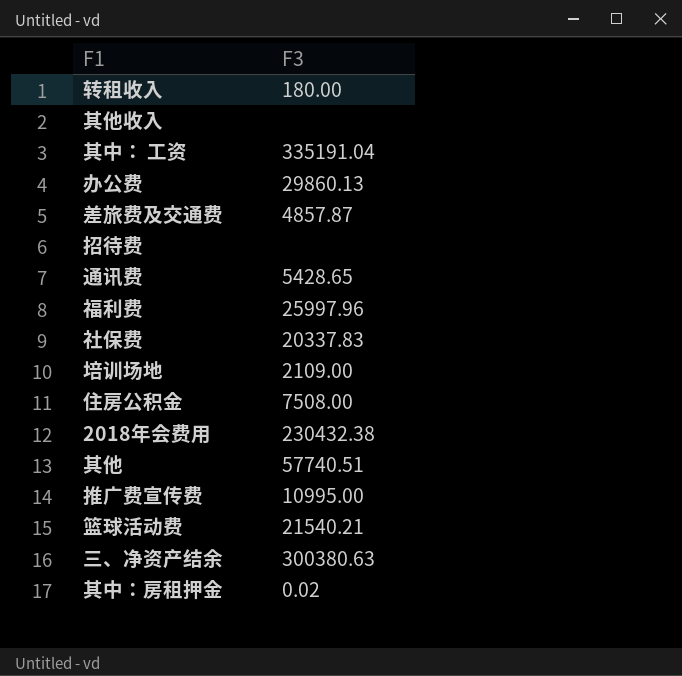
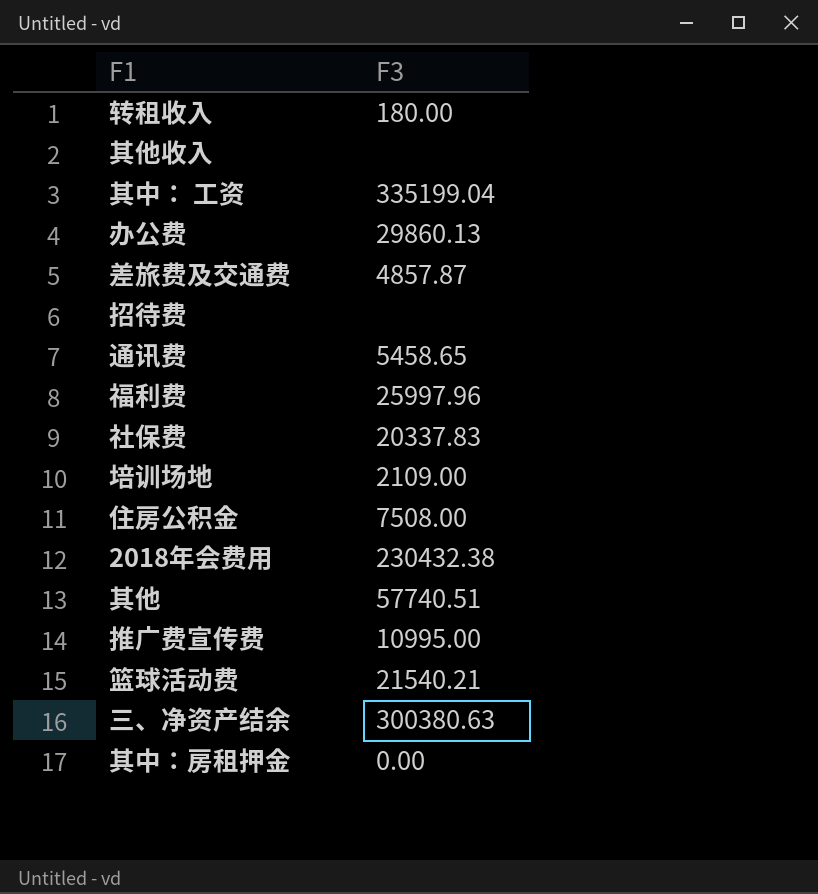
其中： 工资 | F3: 335191.04 -> 335199.04
通讯费 | F3: 5428.65 -> 5458.65
其中：房租押金 | F3: 0.02 -> 0.00

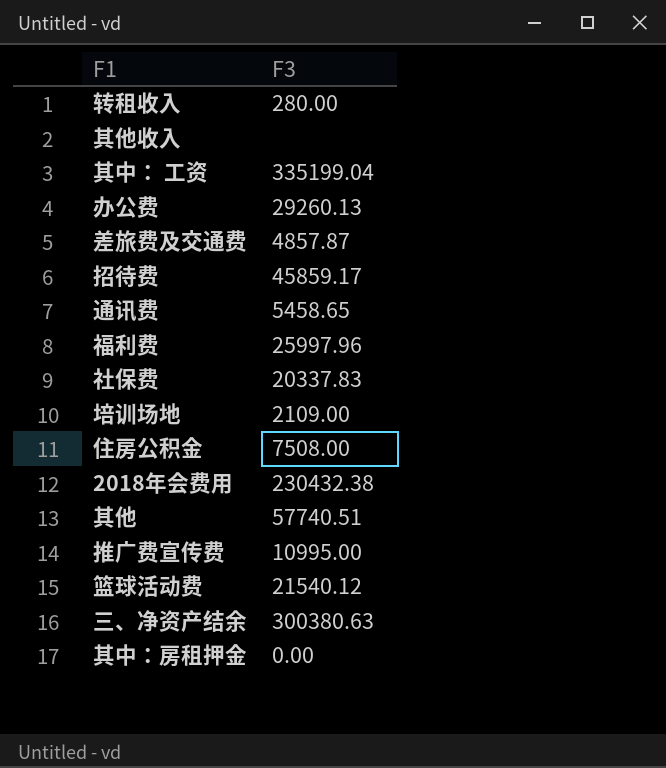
转租收入 | F3: 180.00 -> 280.00
办公费 | F3: 29860.13 -> 29260.13
招待费 | F3: none -> 45859.17
篮球活动费 | F3: 21540.21 -> 21540.12

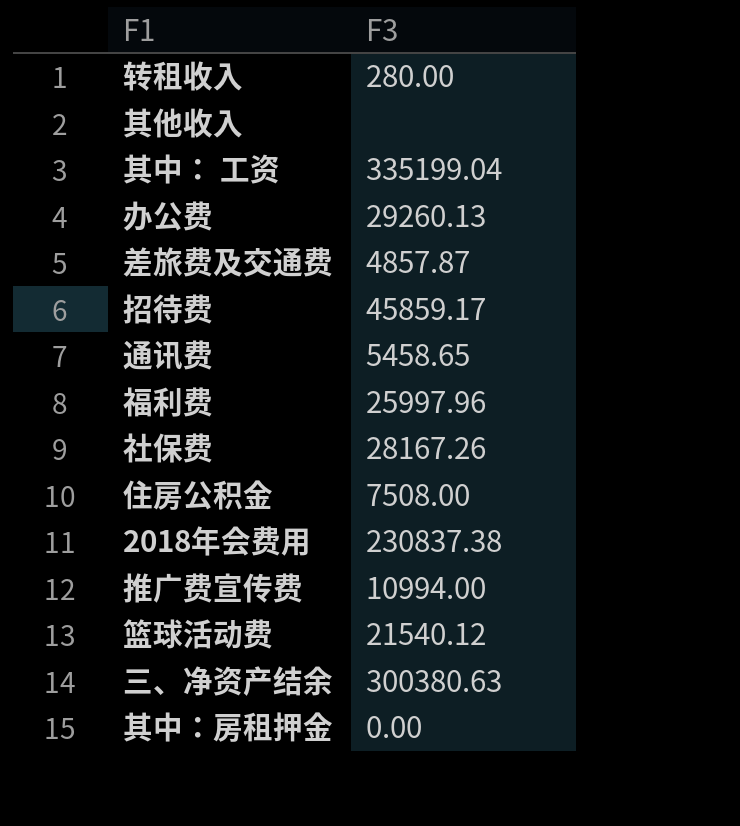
row 培训场地: 2109.00 -> none
row 其他: 57740.51 -> none
社保费 | F3: 20337.83 -> 28167.26
2018年会费用 | F3: 230432.38 -> 230837.38
推广费宣传费 | F3: 10995.00 -> 10994.00

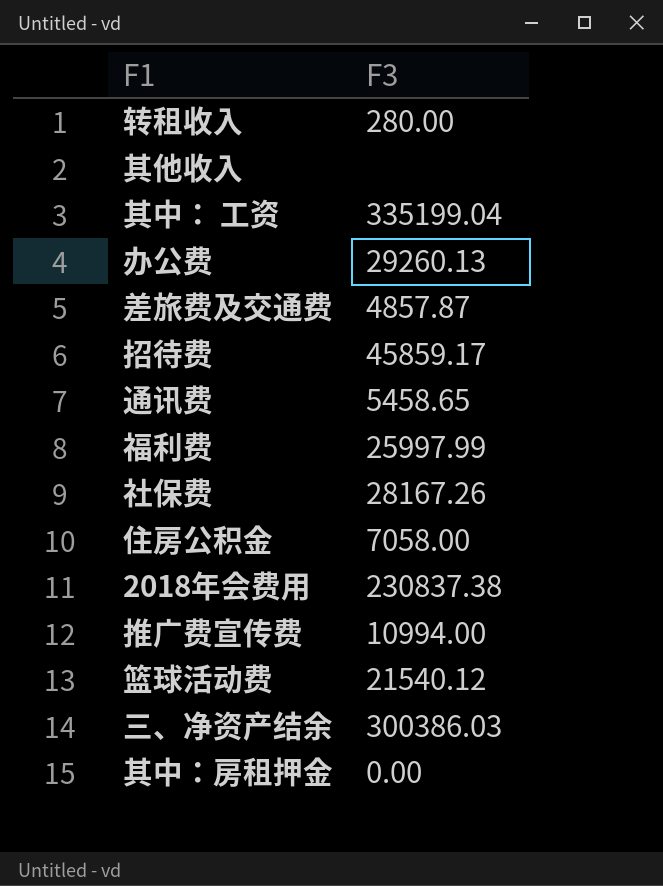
福利费 | F3: 25997.96 -> 25997.99
住房公积金 | F3: 7508.00 -> 7058.00
三、净资产结余 | F3: 300380.63 -> 300386.03

